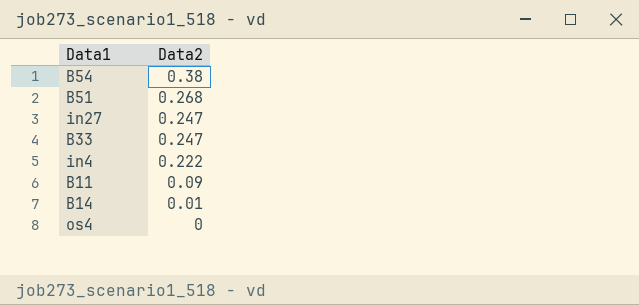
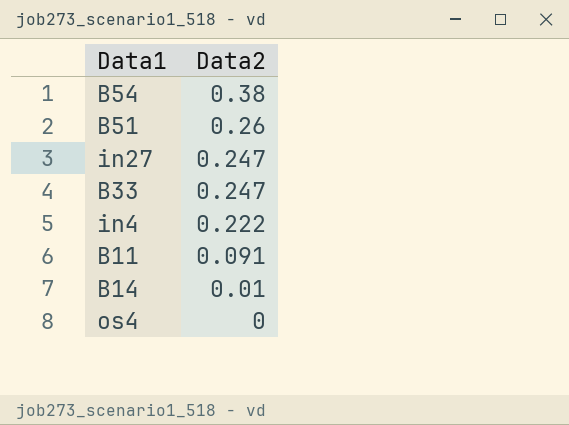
B51 | Data2: 0.268 -> 0.26
B11 | Data2: 0.09 -> 0.091

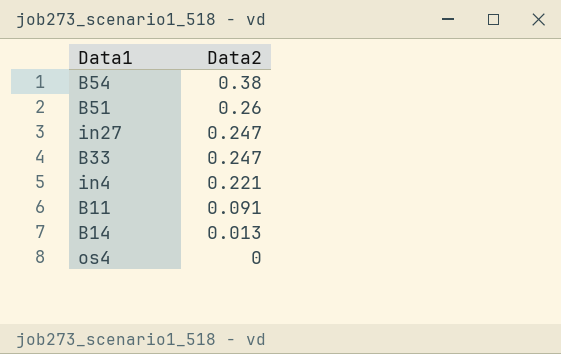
in4 | Data2: 0.222 -> 0.221
B14 | Data2: 0.01 -> 0.013

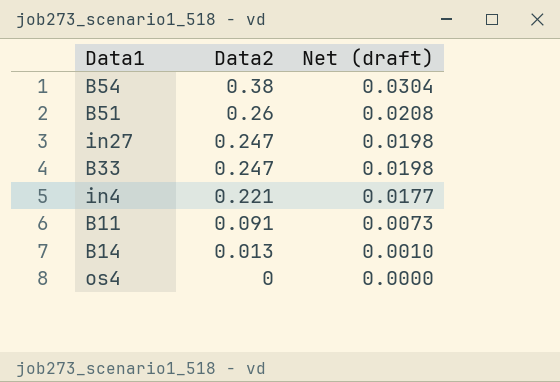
column Net (draft) | formula: none -> [Data2] * 0.08

